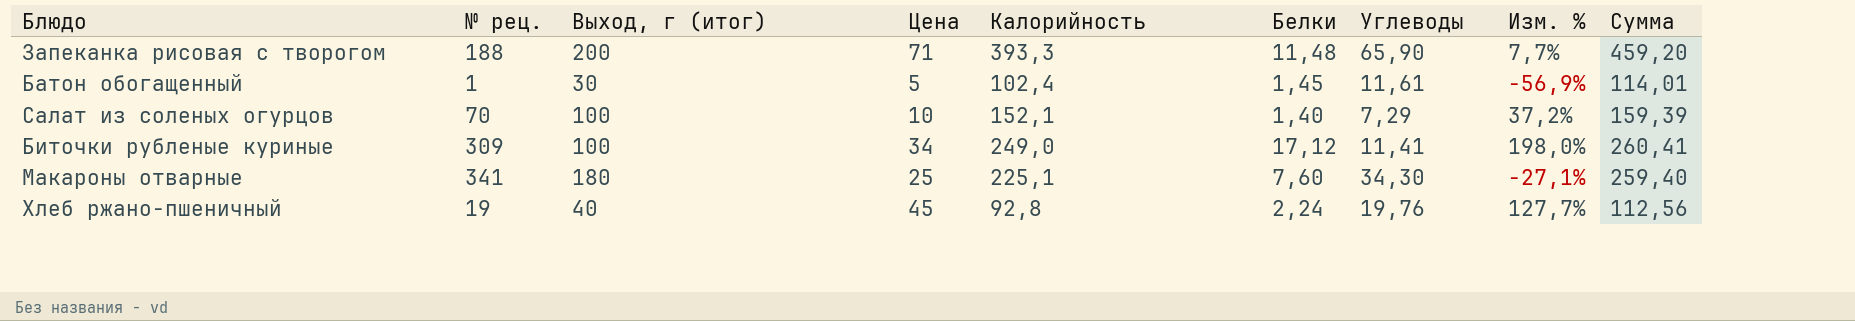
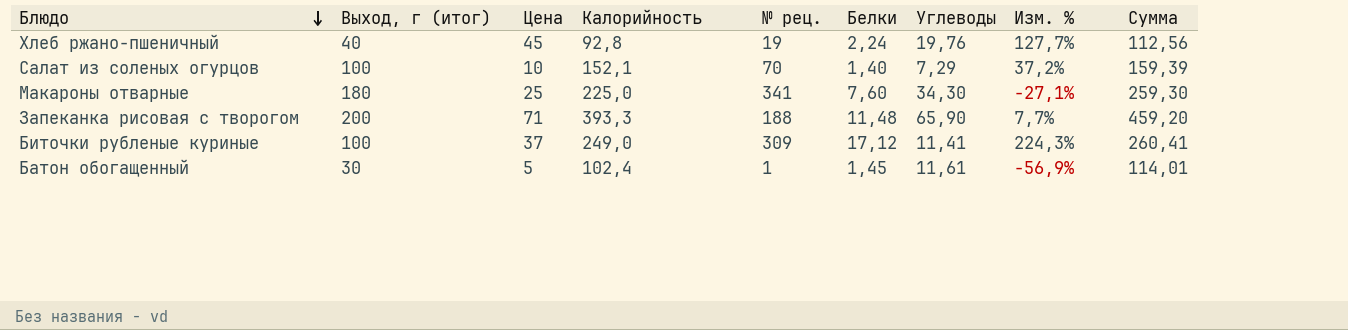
row order: none -> Блюдо descending
column № рец. | position: 2 -> 5
Макароны отварные | Калорийность: 225,1 -> 225,0
Макароны отварные | Сумма: 259,40 -> 259,30
Биточки рубленые куриные | Цена: 34 -> 37
Биточки рубленые куриные | Изм. %: 198,0% -> 224,3%

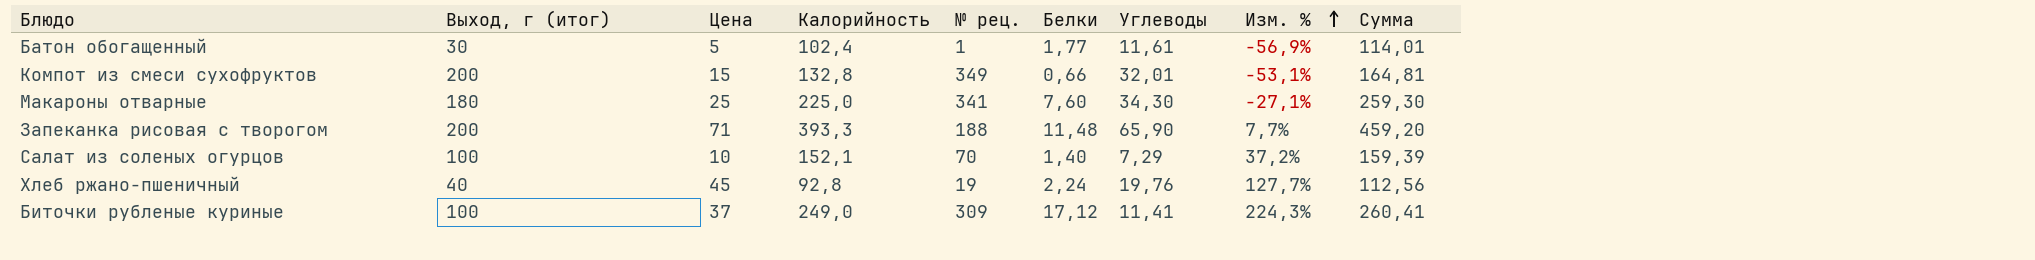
row order: Блюдо descending -> Изм. % ascending
Батон обогащенный | Белки: 1,45 -> 1,77
row Компот из смеси сухофруктов: none -> 200 | 15 | 132,8 | 349 | 0,66 | 32,01 | -53,1% | 164,81

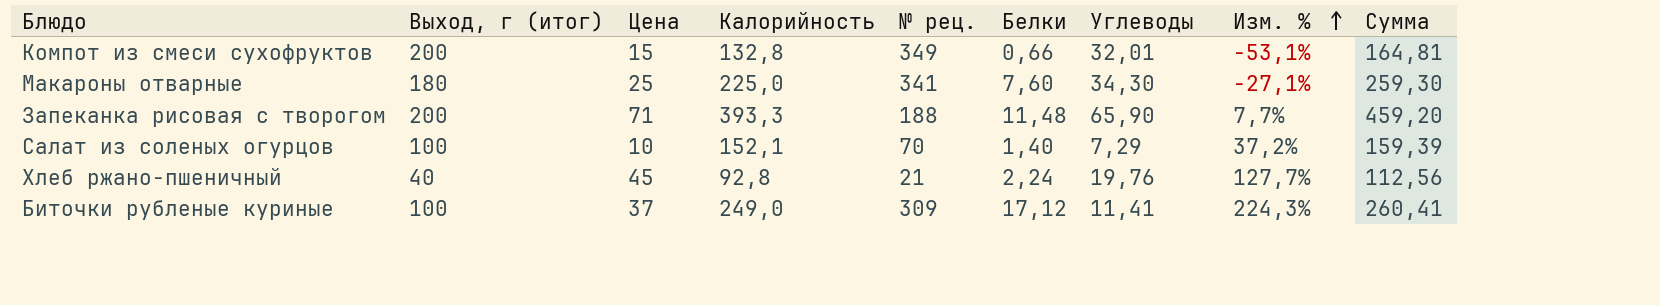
row Батон обогащенный: 30 | 5 | 102,4 | 1 | 1,77 | 11,61 | -56,9% | 114,01 -> none
Хлеб ржано-пшеничный | № рец.: 19 -> 21

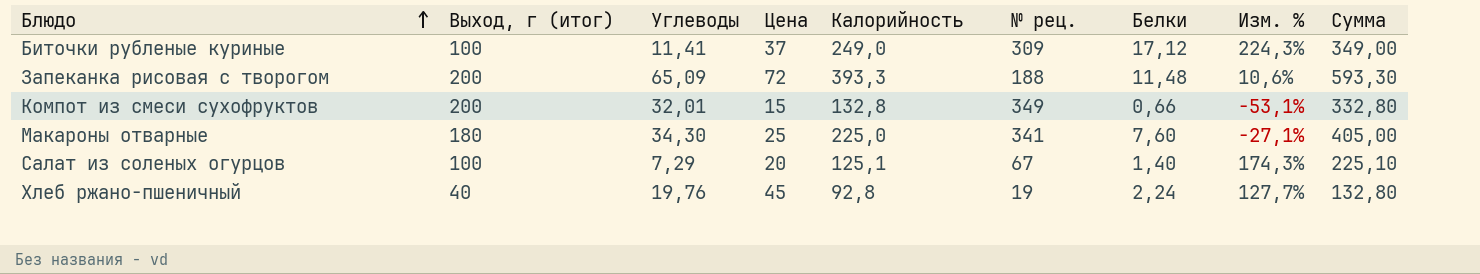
row order: Изм. % ascending -> Блюдо ascending
column Углеводы | position: 7 -> 3
column Сумма | formula: [Калорийность] + [Углеводы] -> [Выход, г (итог)] + [Калорийность]
Запеканка рисовая с творогом | Углеводы: 65,90 -> 65,09
Запеканка рисовая с творогом | Цена: 71 -> 72
Запеканка рисовая с творогом | Изм. %: 7,7% -> 10,6%
Салат из соленых огурцов | Цена: 10 -> 20
Салат из соленых огурцов | Калорийность: 152,1 -> 125,1
Салат из соленых огурцов | № рец.: 70 -> 67
Салат из соленых огурцов | Изм. %: 37,2% -> 174,3%
Хлеб ржано-пшеничный | № рец.: 21 -> 19

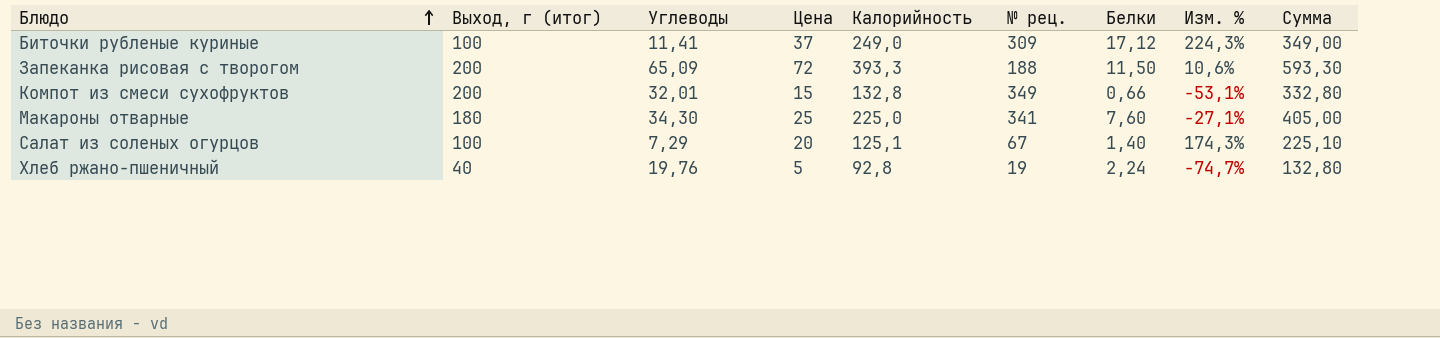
Запеканка рисовая с творогом | Белки: 11,48 -> 11,50
Хлеб ржано-пшеничный | Цена: 45 -> 5
Хлеб ржано-пшеничный | Изм. %: 127,7% -> -74,7%

